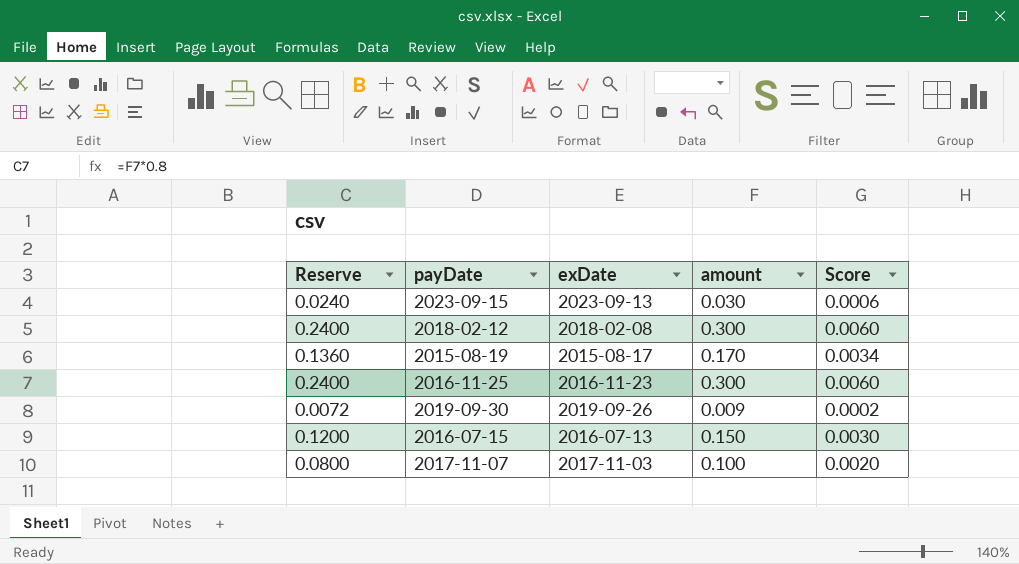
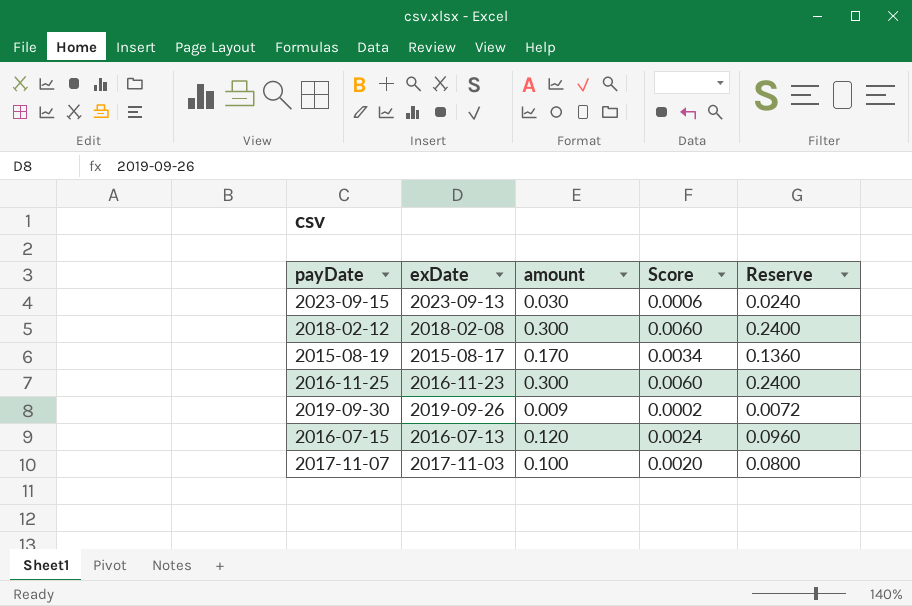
column Reserve | position: 1 -> 5
2016-07-15 | amount: 0.150 -> 0.120
2016-07-15 | Score: 0.0030 -> 0.0024
2016-07-15 | Reserve: 0.1200 -> 0.0960

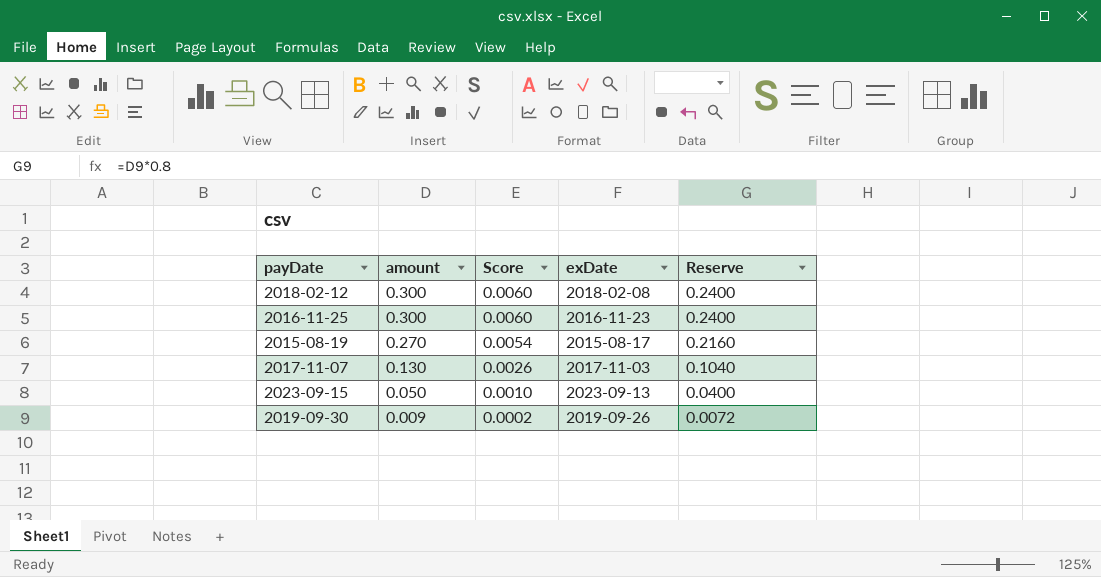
row order: none -> amount descending
column exDate | position: 2 -> 4
row 2016-07-15: 2016-07-13 | 0.120 | 0.0024 | 0.0960 -> none
2015-08-19 | amount: 0.170 -> 0.270
2015-08-19 | Score: 0.0034 -> 0.0054
2015-08-19 | Reserve: 0.1360 -> 0.2160
2017-11-07 | amount: 0.100 -> 0.130
2017-11-07 | Score: 0.0020 -> 0.0026
2017-11-07 | Reserve: 0.0800 -> 0.1040
2023-09-15 | amount: 0.030 -> 0.050
2023-09-15 | Score: 0.0006 -> 0.0010
2023-09-15 | Reserve: 0.0240 -> 0.0400

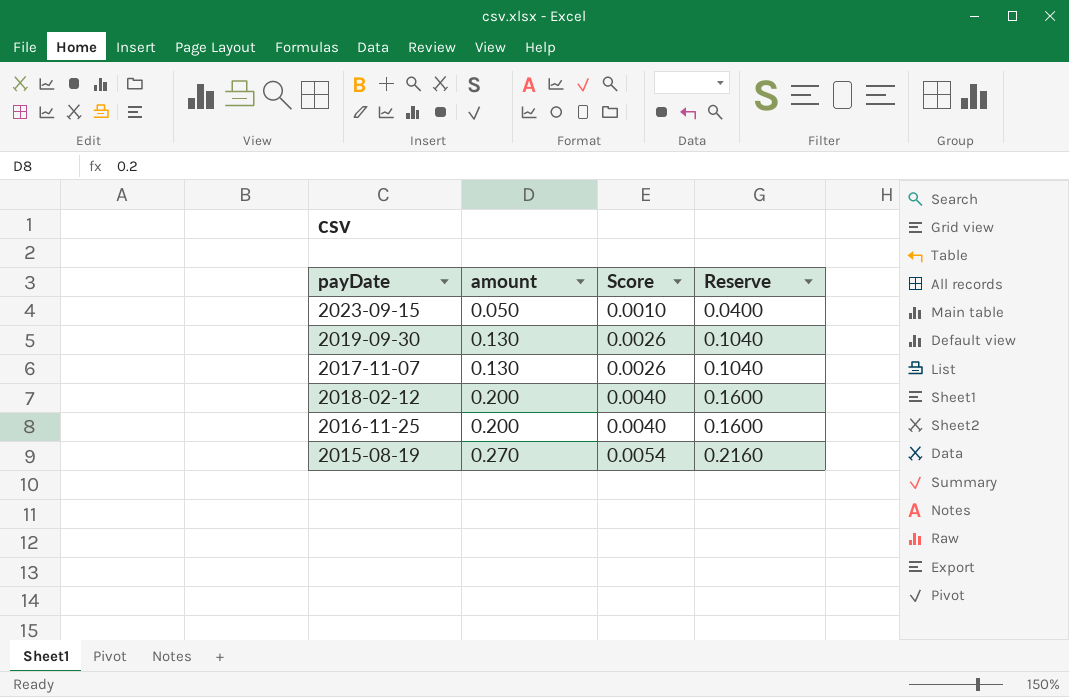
row order: amount descending -> amount ascending
column exDate | position: 4 -> none
2019-09-30 | amount: 0.009 -> 0.130
2019-09-30 | Score: 0.0002 -> 0.0026
2019-09-30 | Reserve: 0.0072 -> 0.1040
2018-02-12 | amount: 0.300 -> 0.200
2018-02-12 | Score: 0.0060 -> 0.0040
2018-02-12 | Reserve: 0.2400 -> 0.1600
2016-11-25 | amount: 0.300 -> 0.200
2016-11-25 | Score: 0.0060 -> 0.0040
2016-11-25 | Reserve: 0.2400 -> 0.1600

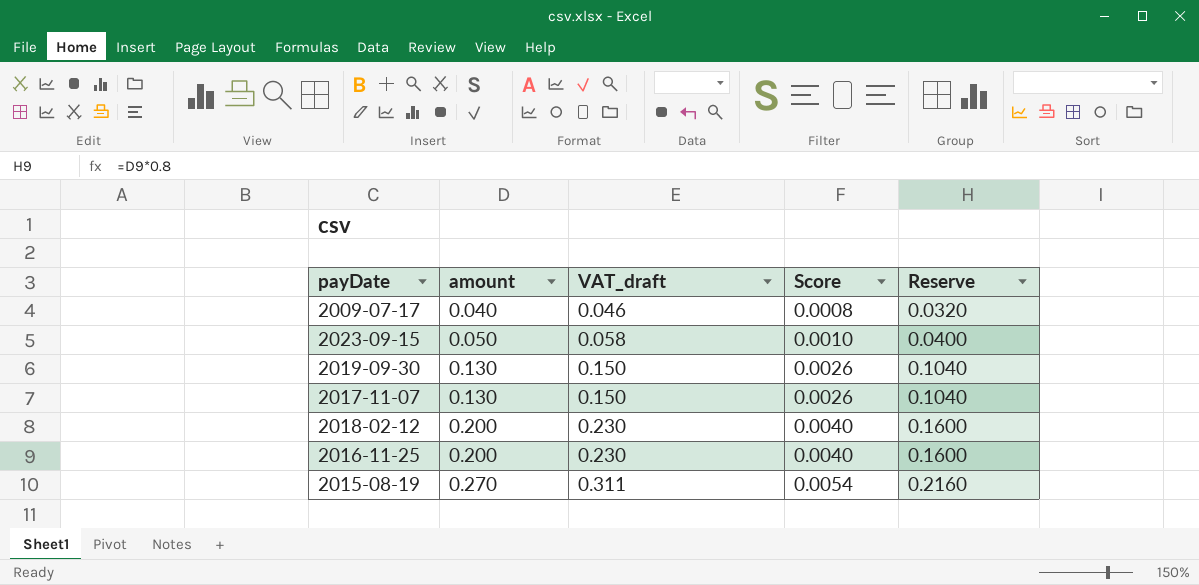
column VAT_draft | formula: none -> [amount] * 1.15
row 2009-07-17: none -> 0.040 | 0.046 | 0.0008 | 0.0320

